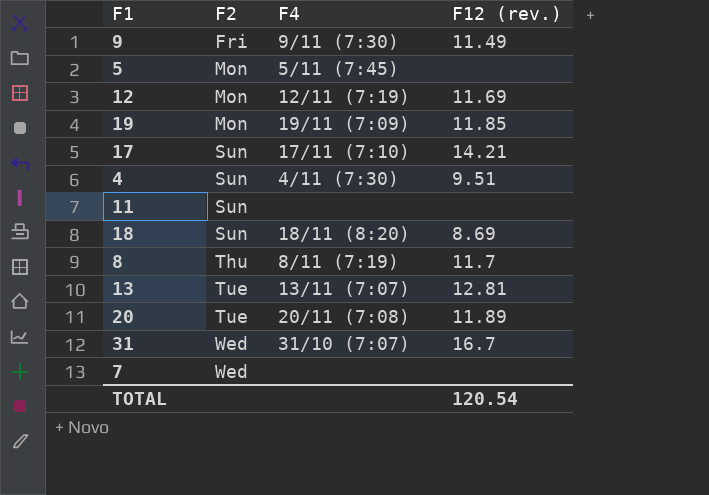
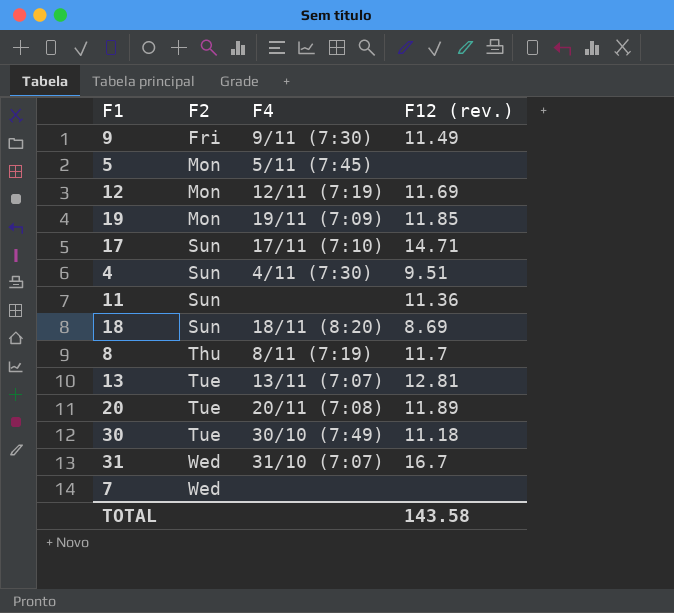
17 | F12 (rev.): 14.21 -> 14.71
11 | F12 (rev.): none -> 11.36
row 30: none -> Tue | 30/10 (7:49) | 11.18
TOTAL | F12 (rev.): 120.54 -> 143.58

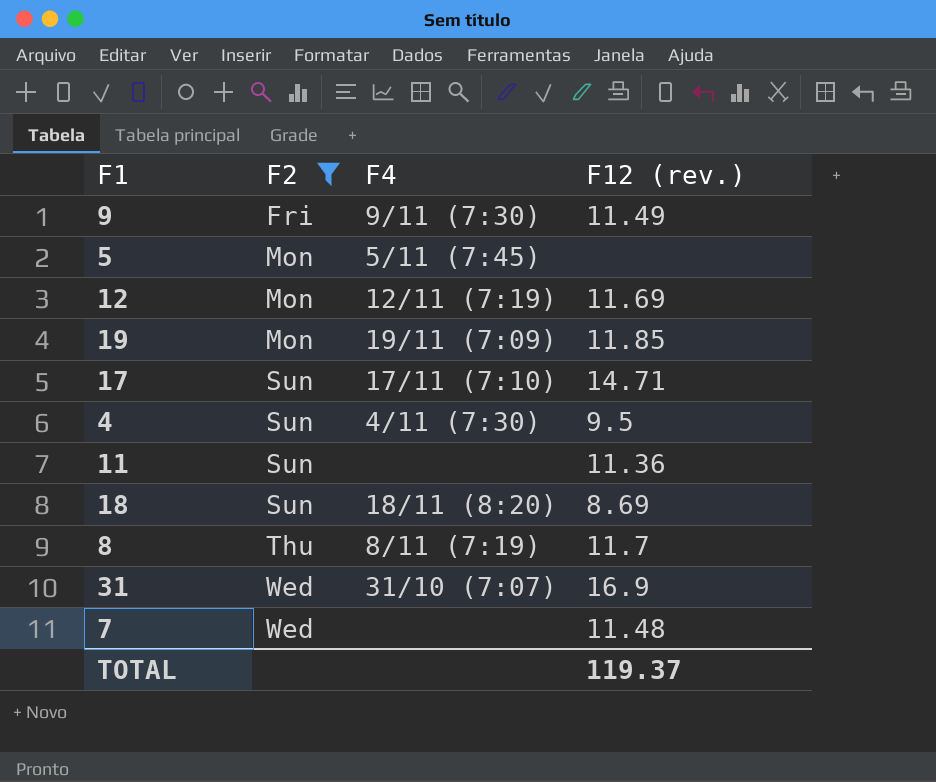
filter: none -> F2 != Tue
4 | F12 (rev.): 9.51 -> 9.5
31 | F12 (rev.): 16.7 -> 16.9
7 | F12 (rev.): none -> 11.48
TOTAL | F12 (rev.): 143.58 -> 119.37

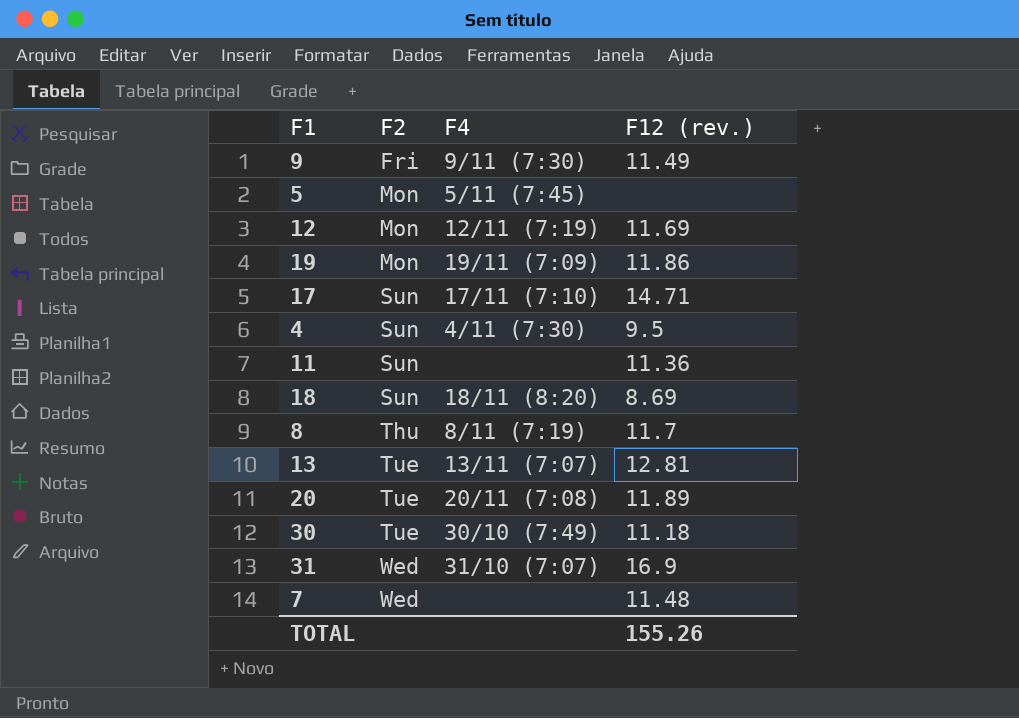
filter: F2 != Tue -> none
19 | F12 (rev.): 11.85 -> 11.86
TOTAL | F12 (rev.): 119.37 -> 155.26

